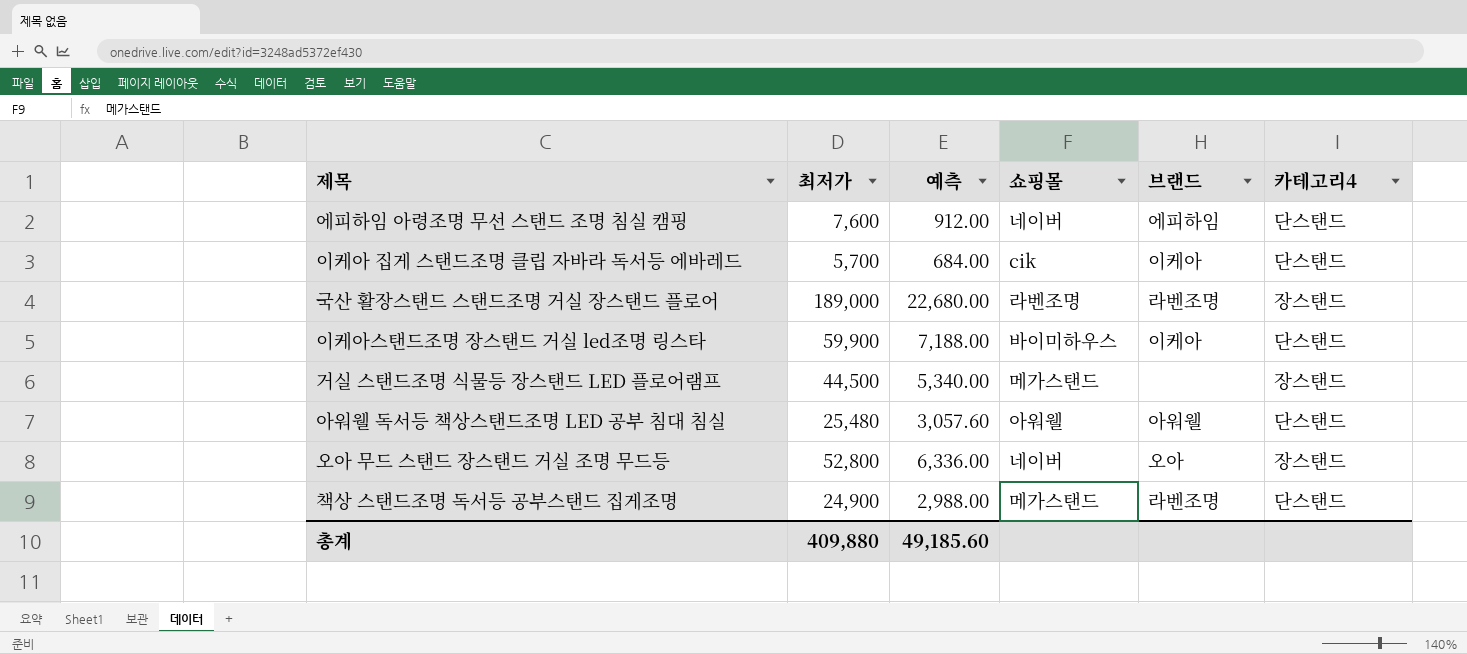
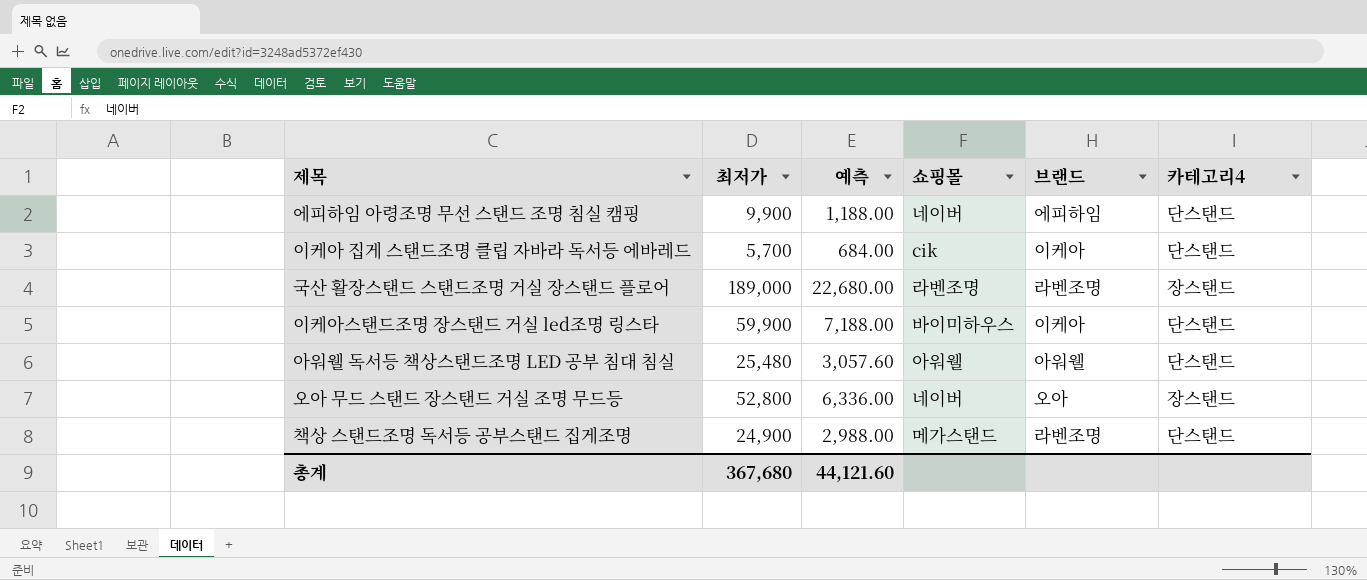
row 거실 스탠드조명 식물등 장스탠드 LED 플로어램프: 44,500 | 5,340.00 | 메가스탠드 | none | 장스탠드 -> none
에피하임 아령조명 무선 스탠드 조명 침실 캠핑 | 최저가: 7,600 -> 9,900
에피하임 아령조명 무선 스탠드 조명 침실 캠핑 | 예측: 912.00 -> 1,188.00
총계 | 최저가: 409,880 -> 367,680
총계 | 예측: 49,185.60 -> 44,121.60

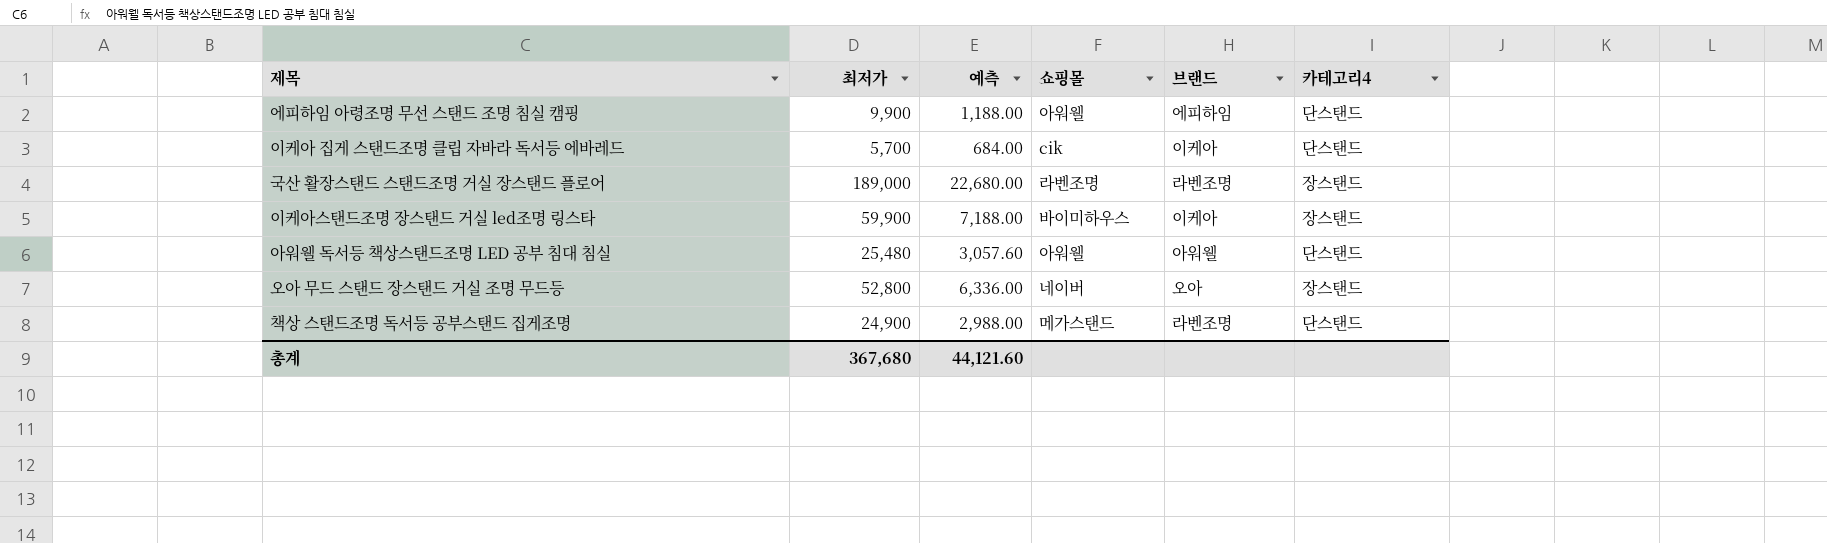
에피하임 아령조명 무선 스탠드 조명 침실 캠핑 | 쇼핑몰: 네이버 -> 아워웰
이케아스탠드조명 장스탠드 거실 led조명 링스타 | 카테고리4: 단스탠드 -> 장스탠드

